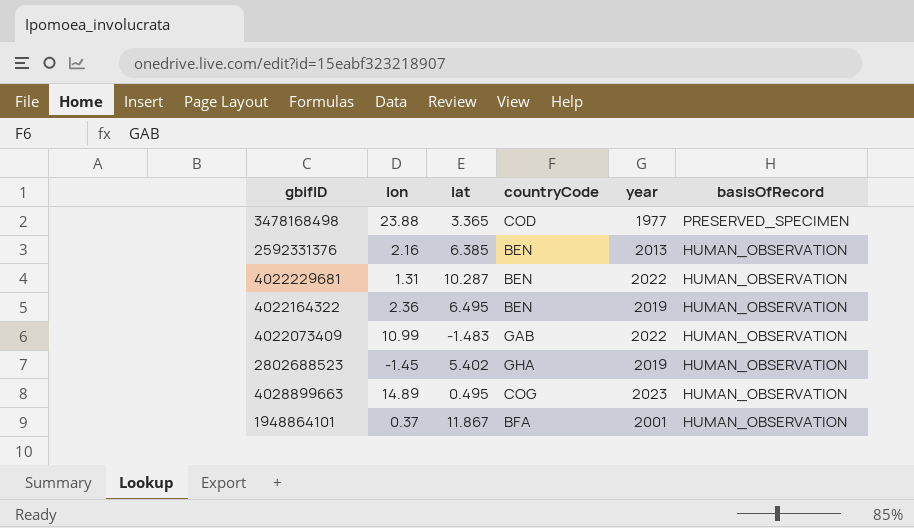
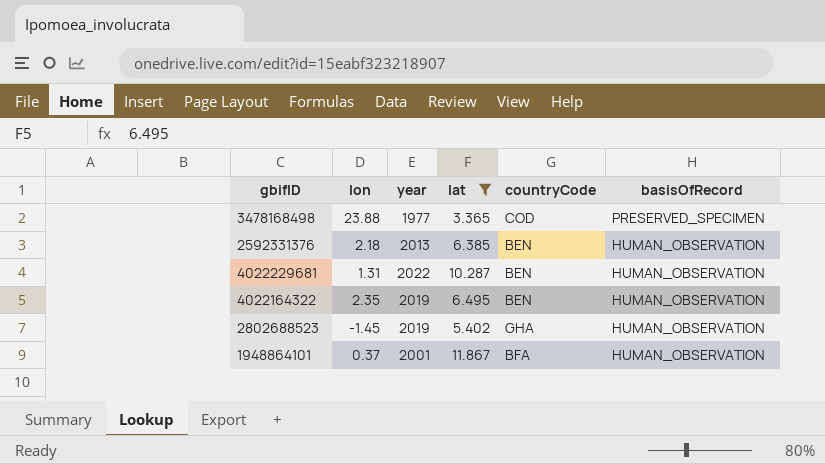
filter: none -> lat >= 3.365
column year | position: 5 -> 3
2592331376 | lon: 2.16 -> 2.18
4022164322 | lon: 2.36 -> 2.35

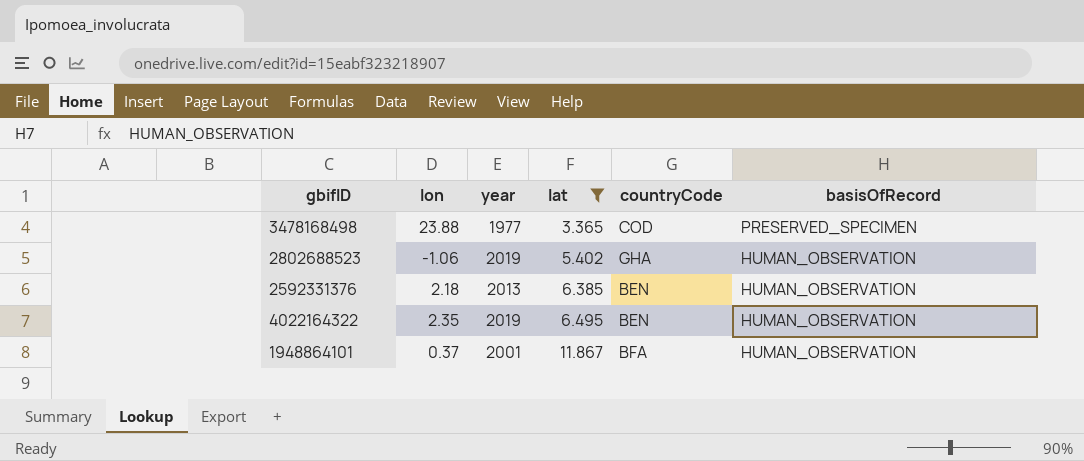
row order: basisOfRecord descending -> lat ascending
row 4022229681: 1.31 | 2022 | 10.287 | BEN | HUMAN_OBSERVATION -> none
2802688523 | lon: -1.45 -> -1.06

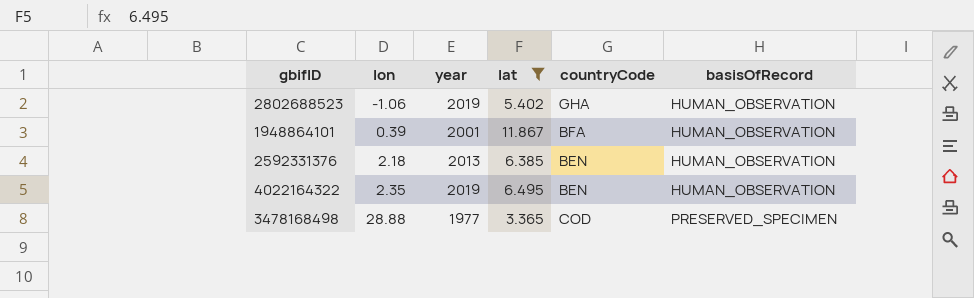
row order: lat ascending -> lon ascending
1948864101 | lon: 0.37 -> 0.39
3478168498 | lon: 23.88 -> 28.88

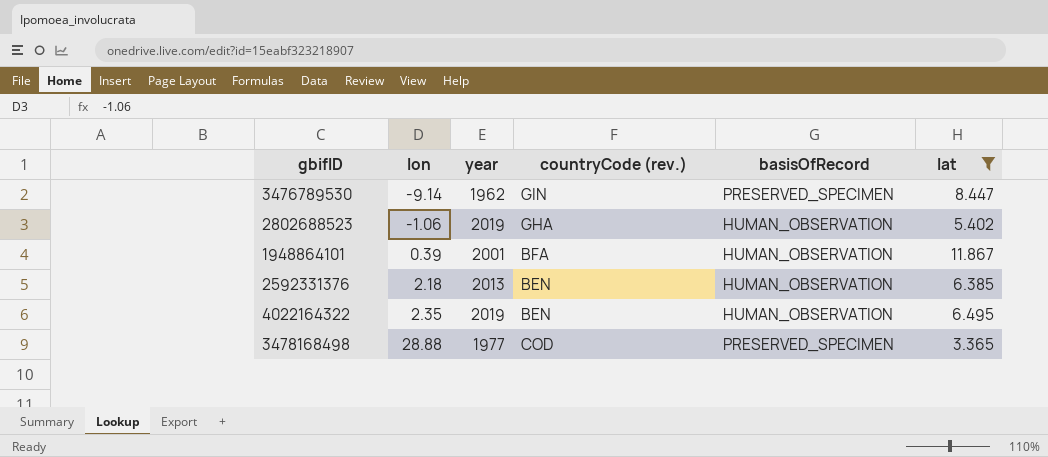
column name: countryCode -> countryCode (rev.)
column lat | position: 4 -> 6
row 3476789530: none -> -9.14 | 1962 | GIN | PRESERVED_SPECIMEN | 8.447

